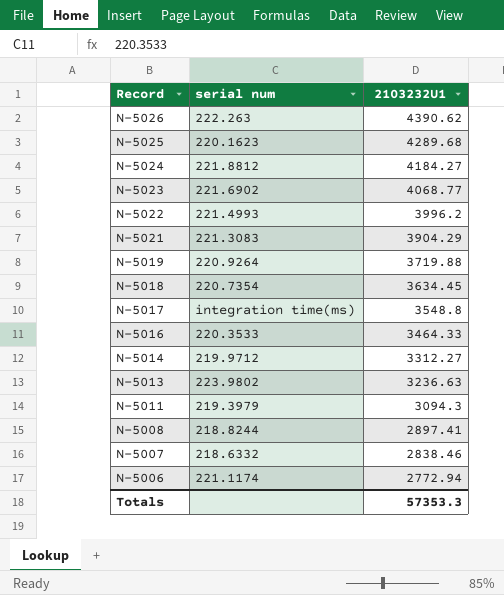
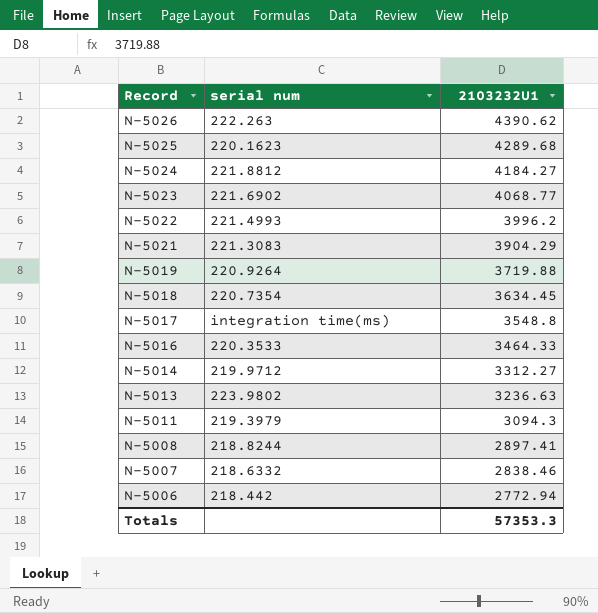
N-5006 | serial num: 221.1174 -> 218.442

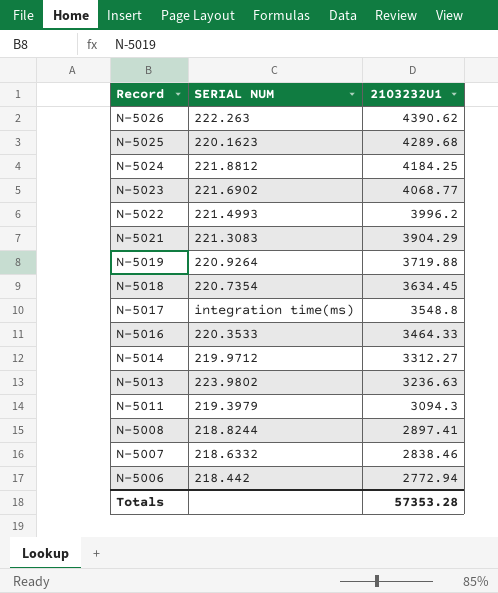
column name: serial num -> SERIAL NUM
N-5024 | 2103232U1: 4184.27 -> 4184.25
Totals | 2103232U1: 57353.3 -> 57353.28

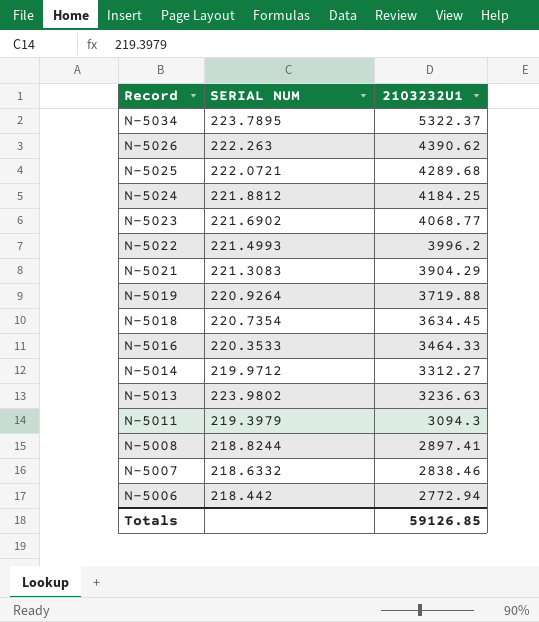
row N-5017: integration time(ms) | 3548.8 -> none
row N-5034: none -> 223.7895 | 5322.37
N-5025 | SERIAL NUM: 220.1623 -> 222.0721
Totals | 2103232U1: 57353.28 -> 59126.85

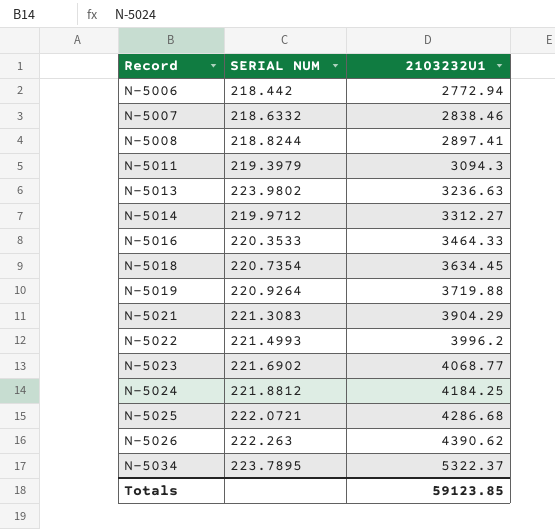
row order: Record descending -> Record ascending
N-5025 | 2103232U1: 4289.68 -> 4286.68
Totals | 2103232U1: 59126.85 -> 59123.85

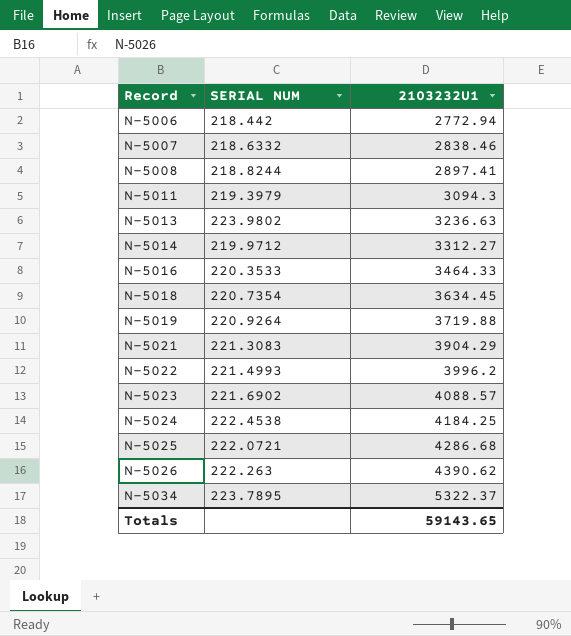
N-5023 | 2103232U1: 4068.77 -> 4088.57
N-5024 | SERIAL NUM: 221.8812 -> 222.4538
Totals | 2103232U1: 59123.85 -> 59143.65

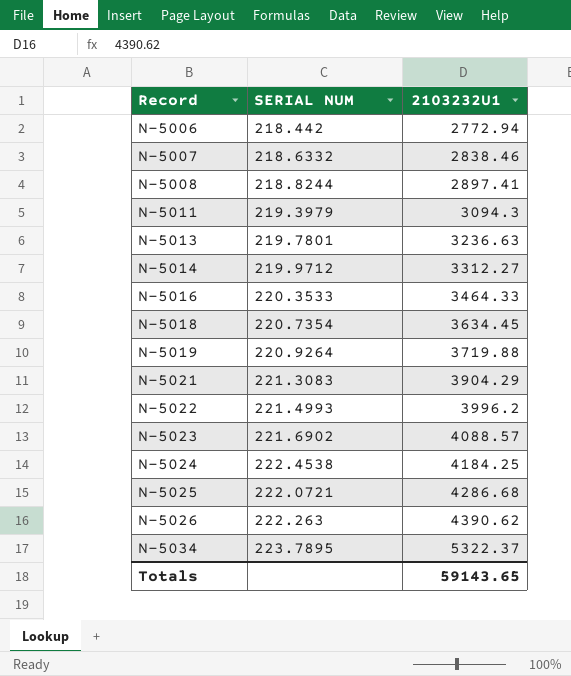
N-5013 | SERIAL NUM: 223.9802 -> 219.7801

